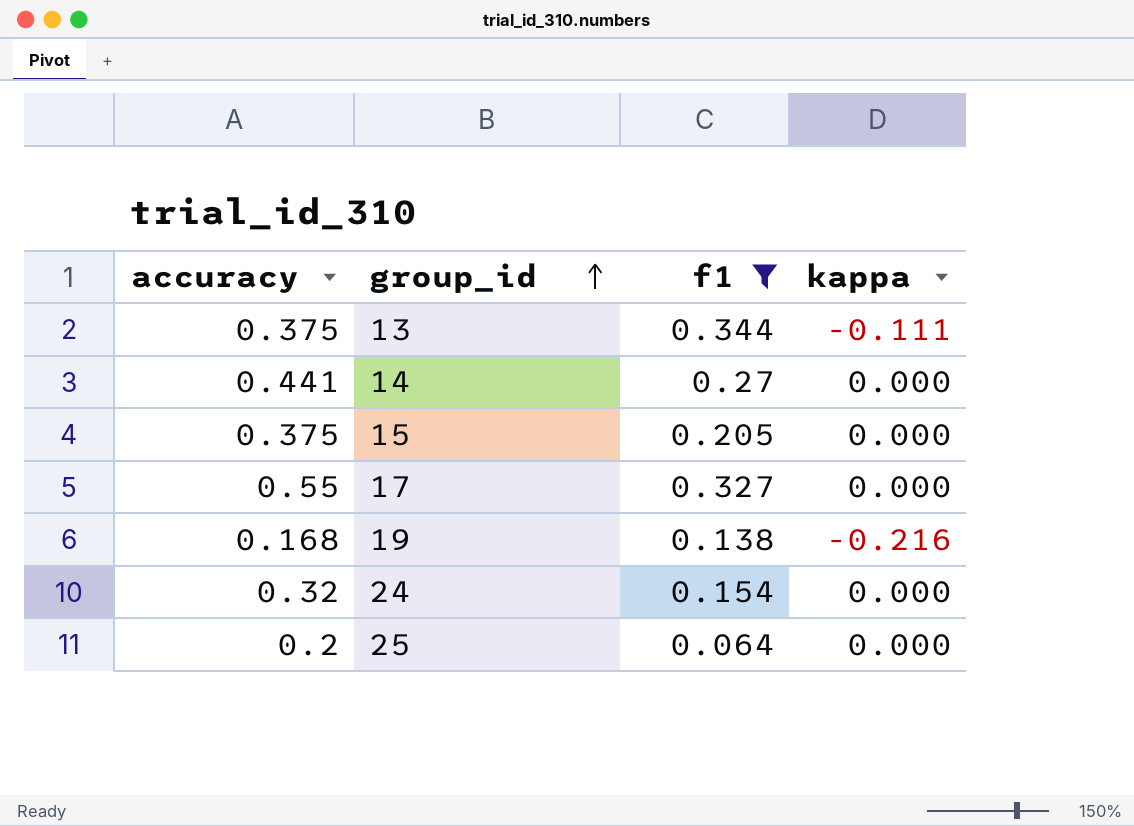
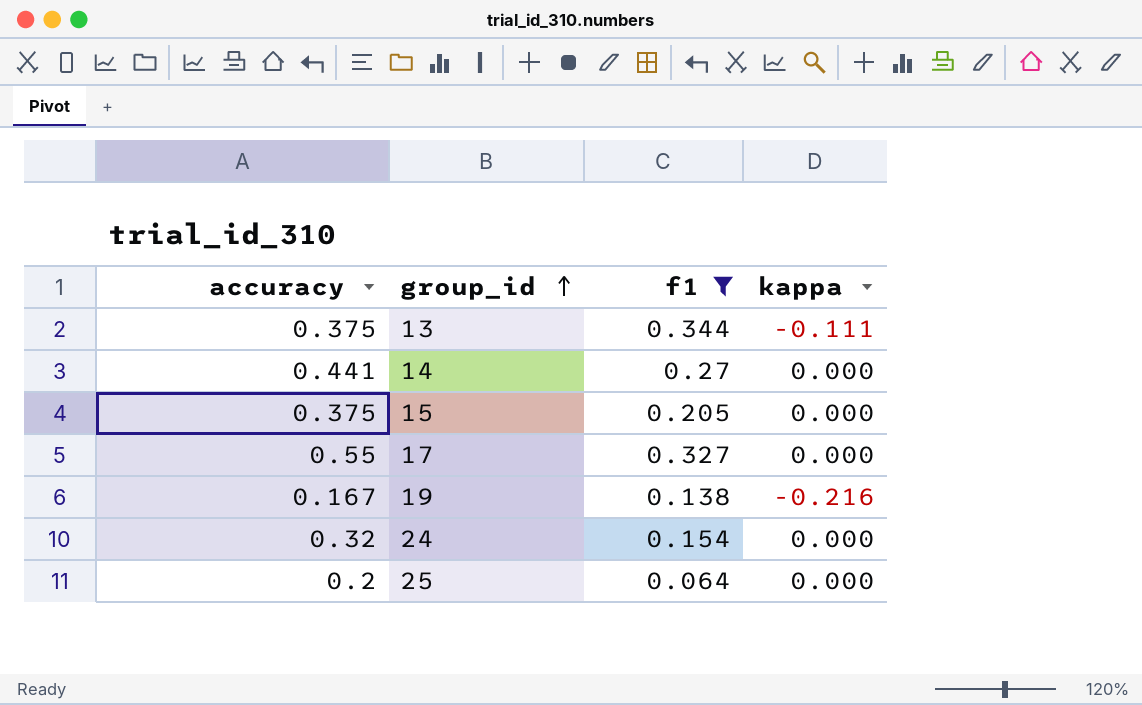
19 | accuracy: 0.168 -> 0.167

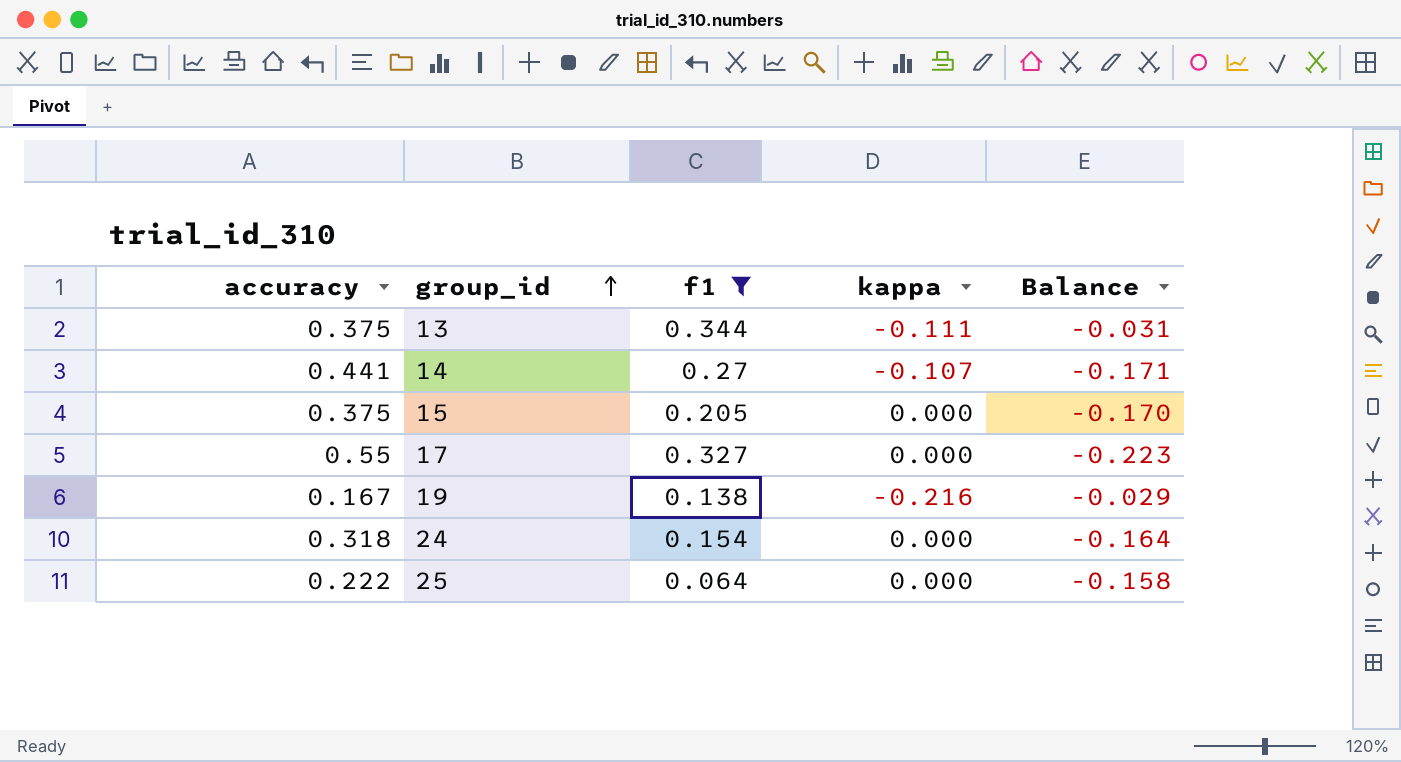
column Balance | formula: none -> [f1] - [accuracy]
14 | kappa: 0.000 -> -0.107
24 | accuracy: 0.32 -> 0.318
25 | accuracy: 0.2 -> 0.222

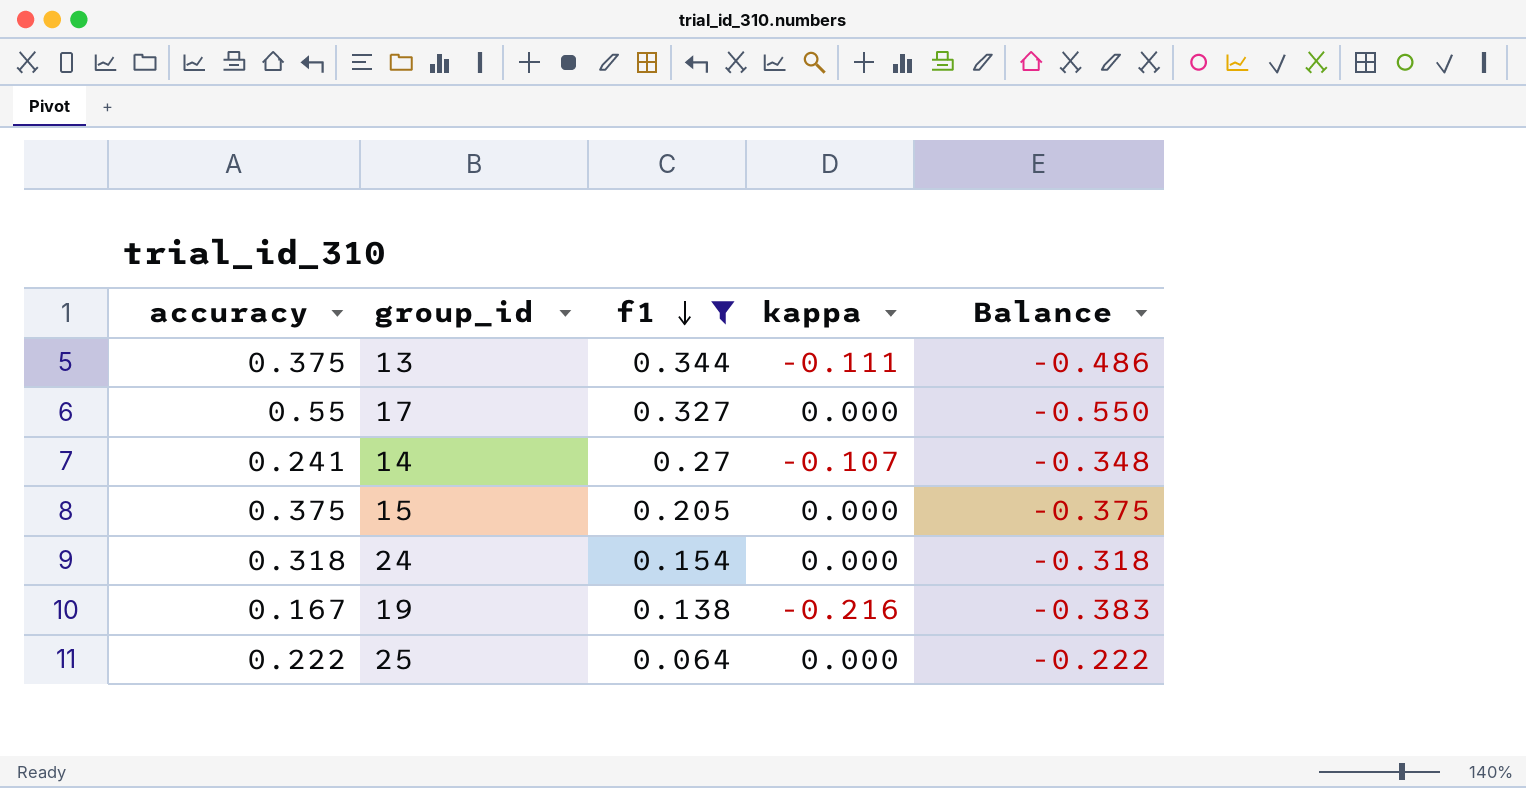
row order: group_id ascending -> f1 descending
column Balance | formula: [f1] - [accuracy] -> [kappa] - [accuracy]
14 | accuracy: 0.441 -> 0.241

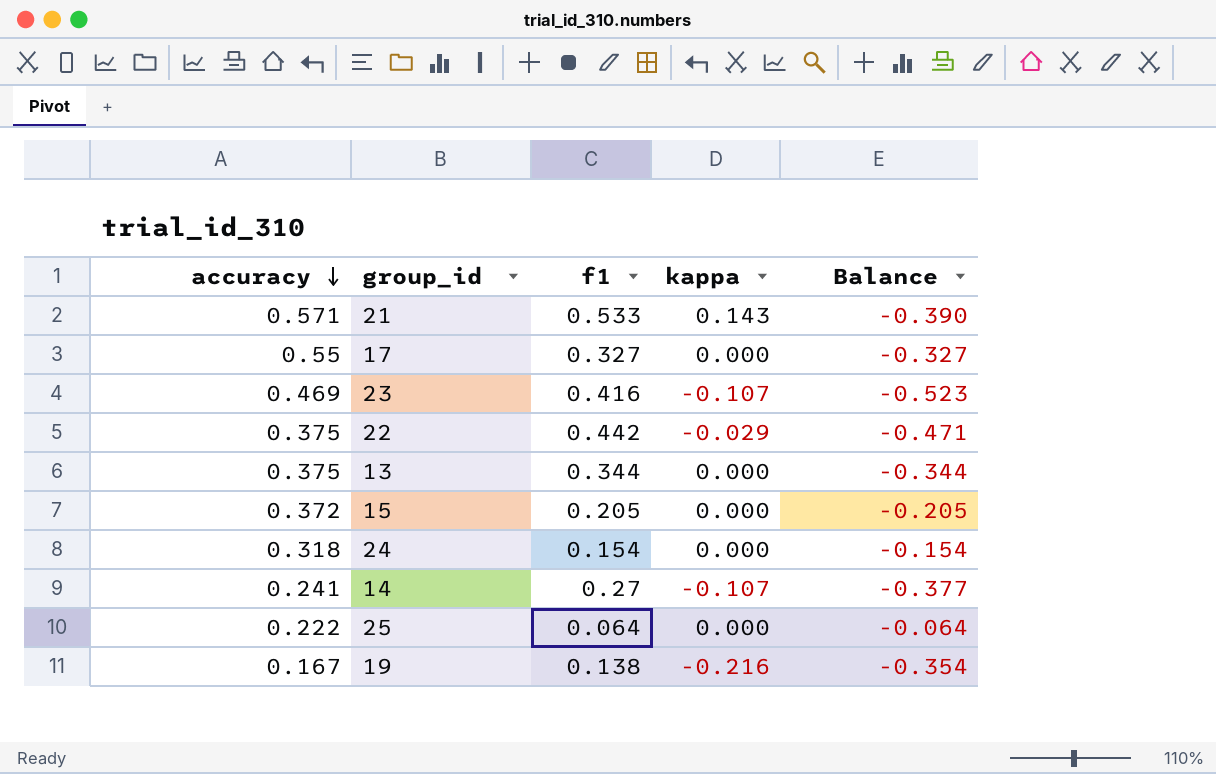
filter: f1 <= 0.344 -> none
row order: f1 descending -> accuracy descending
column Balance | formula: [kappa] - [accuracy] -> [kappa] - [f1]
13 | kappa: -0.111 -> 0.000
15 | accuracy: 0.375 -> 0.372

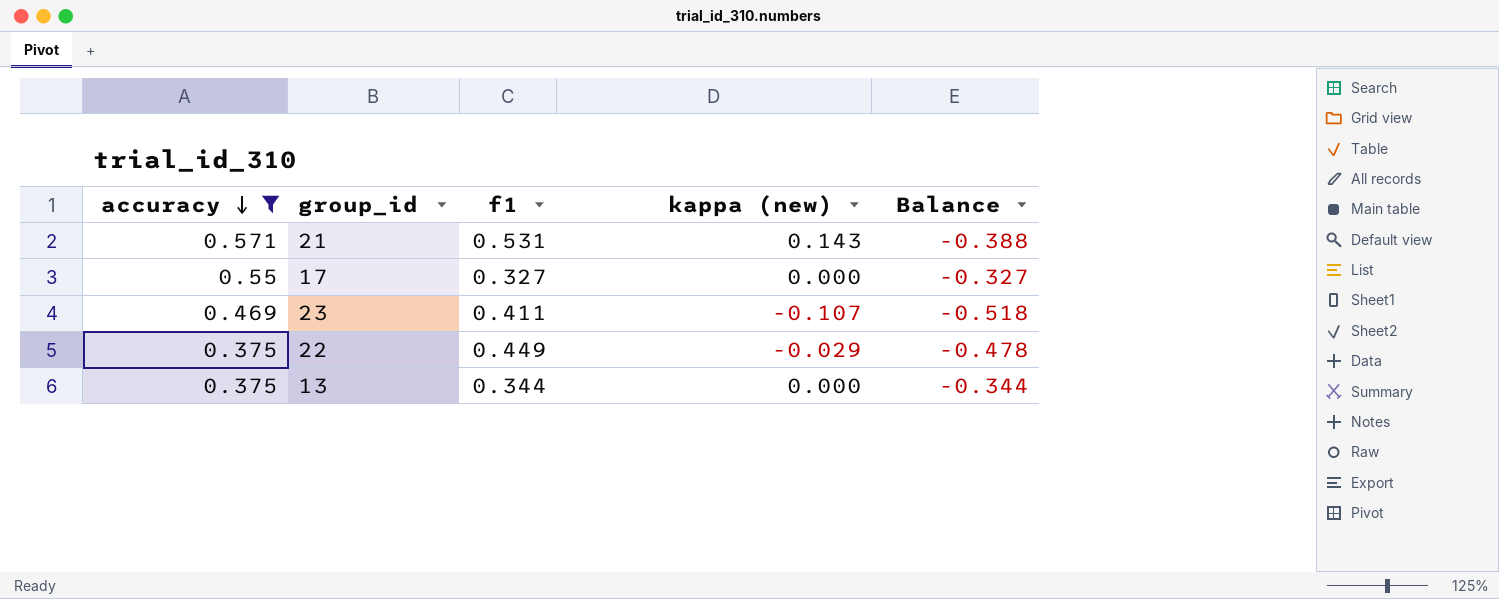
filter: none -> accuracy >= 0.375
column name: kappa -> kappa (new)
21 | f1: 0.533 -> 0.531
21 | Balance: -0.390 -> -0.388
23 | f1: 0.416 -> 0.411
23 | Balance: -0.523 -> -0.518
22 | f1: 0.442 -> 0.449
22 | Balance: -0.471 -> -0.478

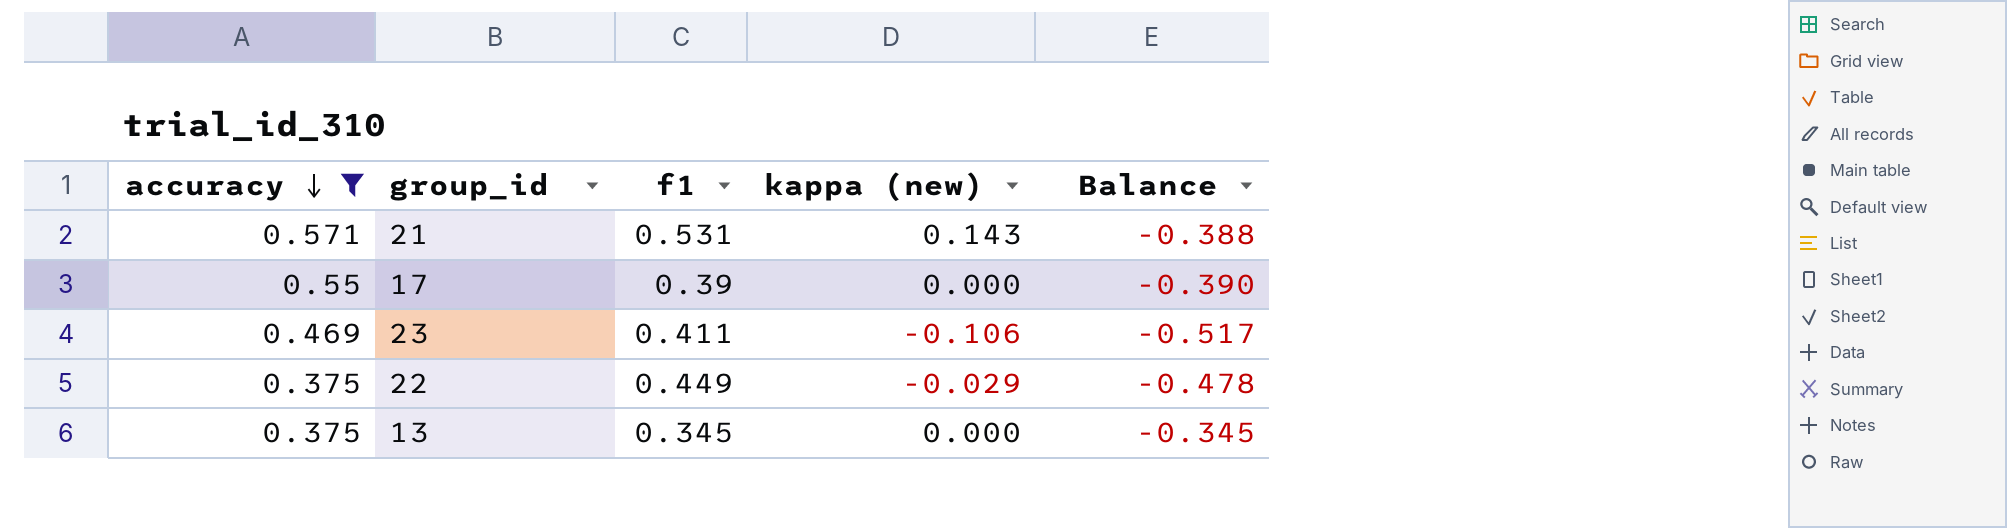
17 | f1: 0.327 -> 0.39
17 | Balance: -0.327 -> -0.390
23 | kappa (new): -0.107 -> -0.106
23 | Balance: -0.518 -> -0.517
13 | f1: 0.344 -> 0.345
13 | Balance: -0.344 -> -0.345

